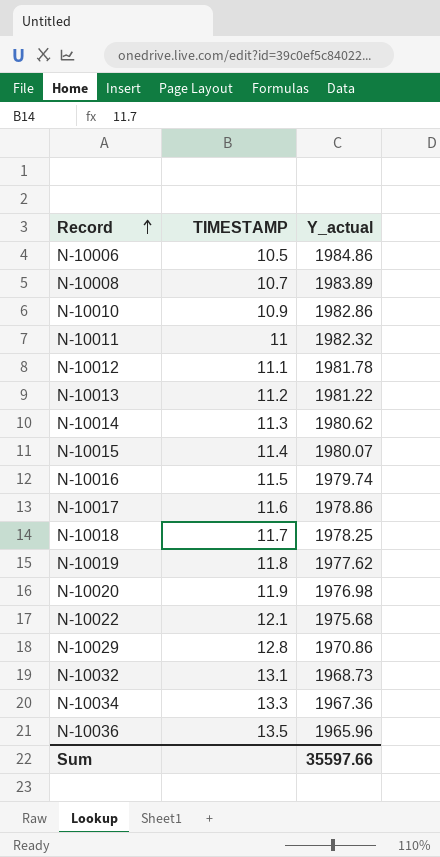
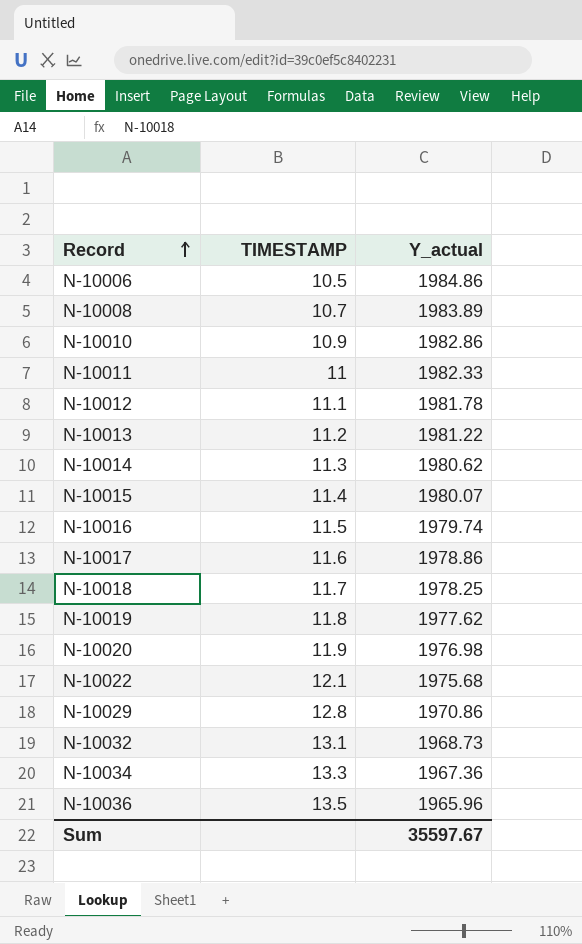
N-10011 | Y_actual: 1982.32 -> 1982.33
Sum | Y_actual: 35597.66 -> 35597.67

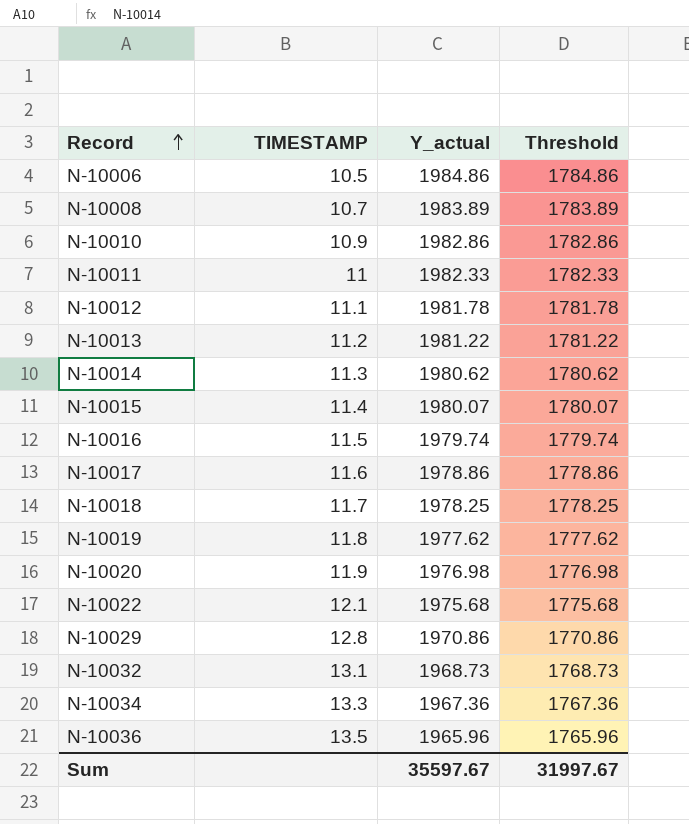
column Threshold | formula: none -> [Y_actual] - 200

